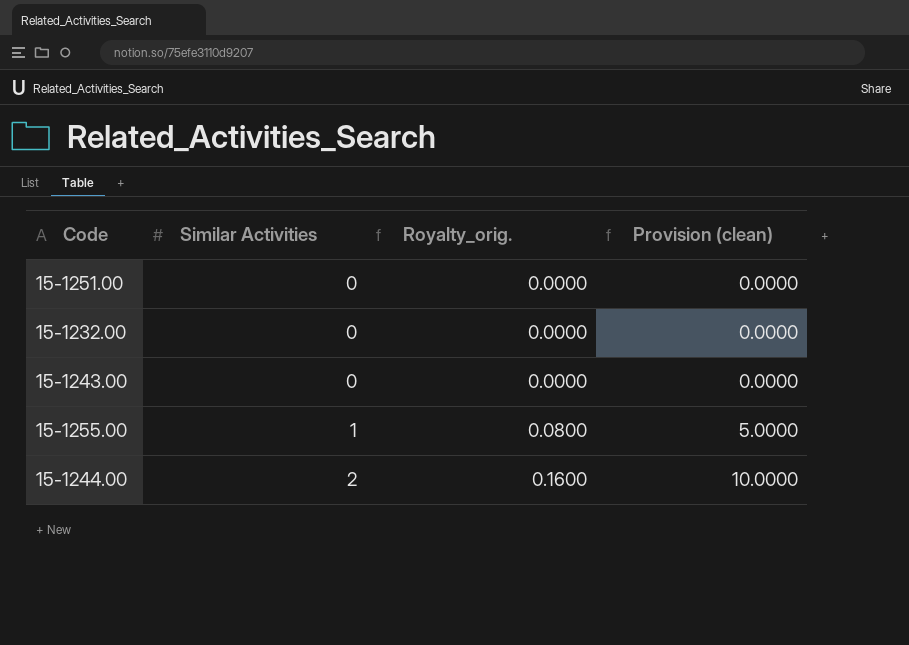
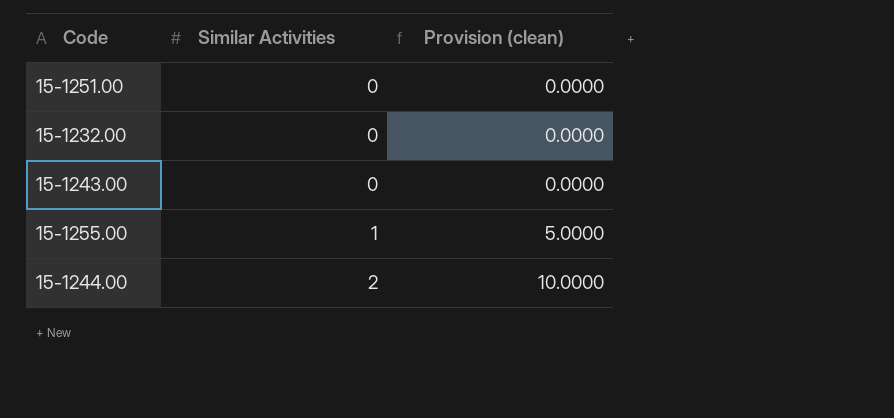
column Royalty_orig. | formula: [Similar Activities] * 0.08 -> none

